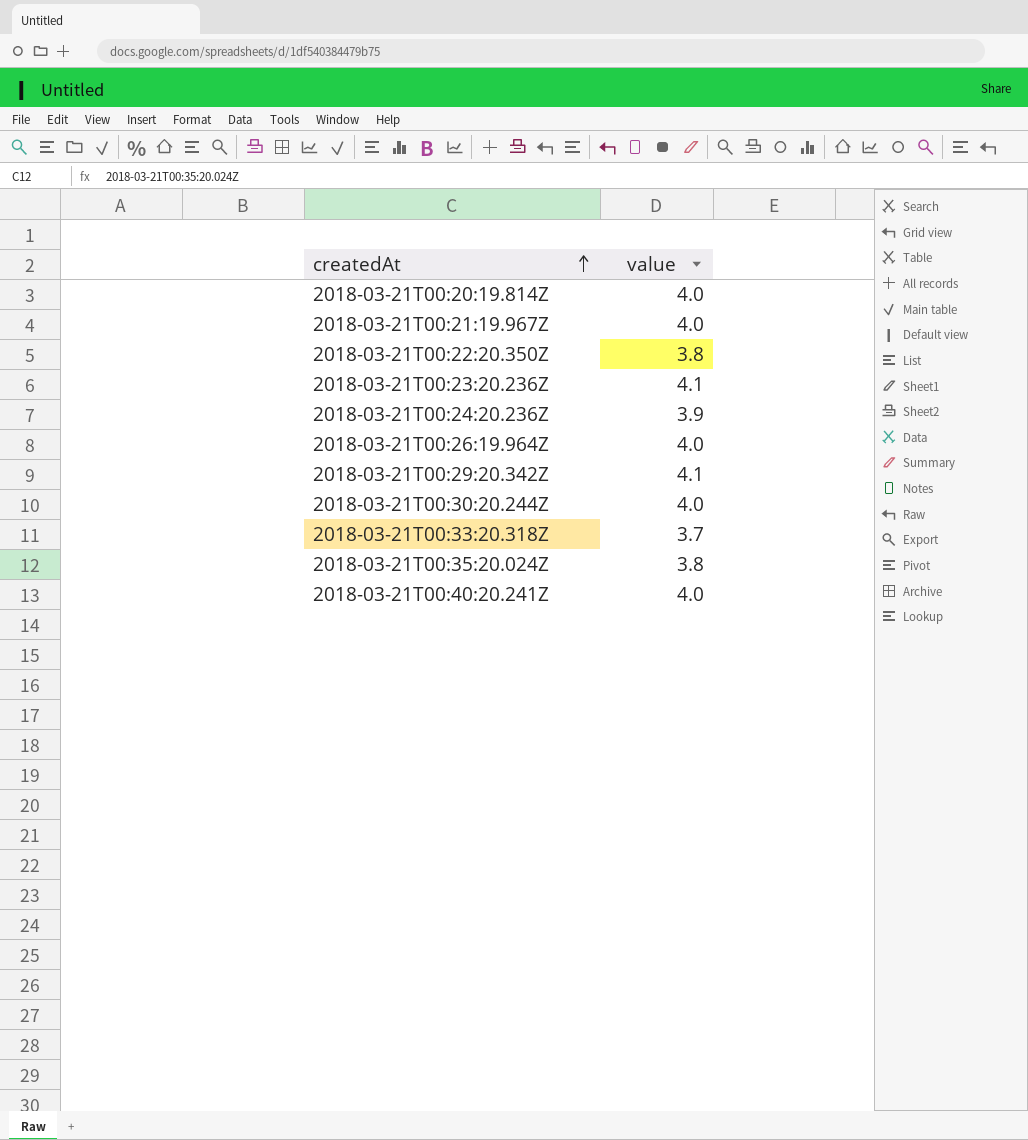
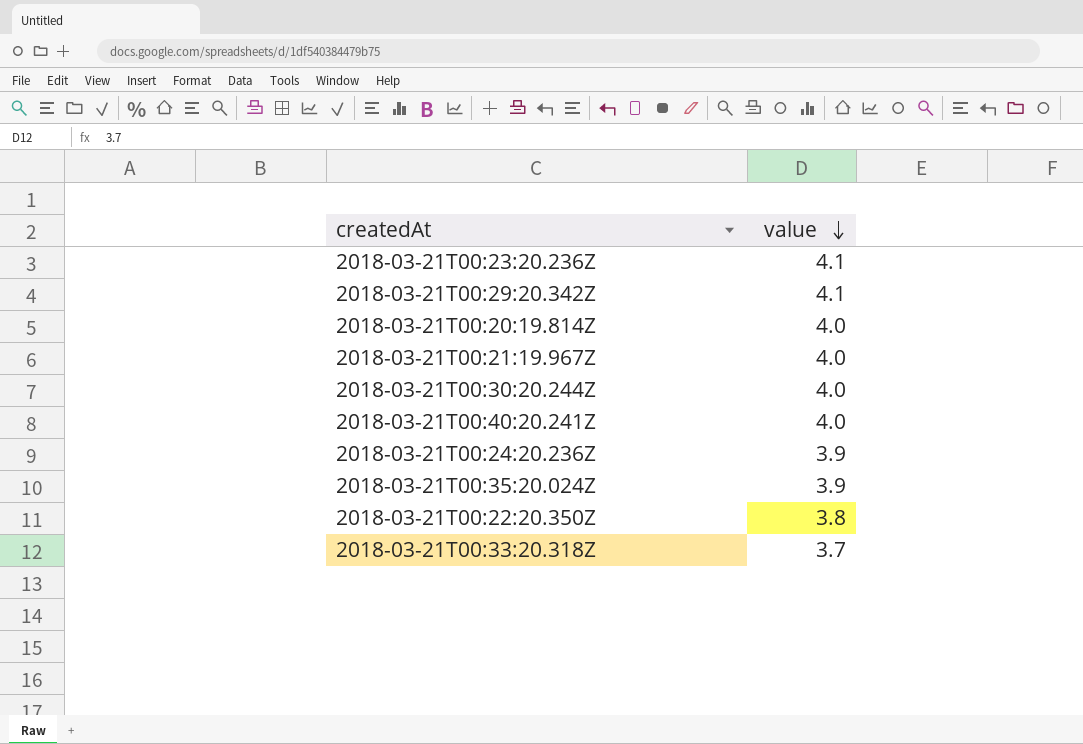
row order: createdAt ascending -> value descending
row 2018-03-21T00:26:19.964Z: 4.0 -> none
2018-03-21T00:35:20.024Z | value: 3.8 -> 3.9

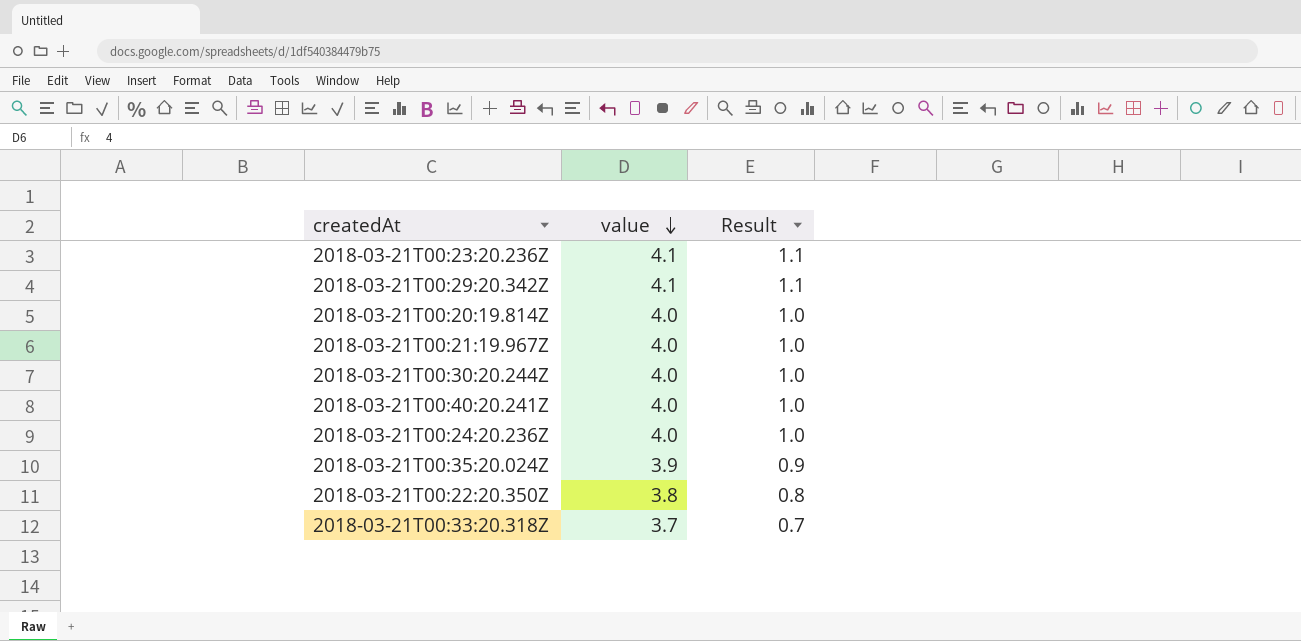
column Result | formula: none -> [value] - 3
2018-03-21T00:24:20.236Z | value: 3.9 -> 4.0

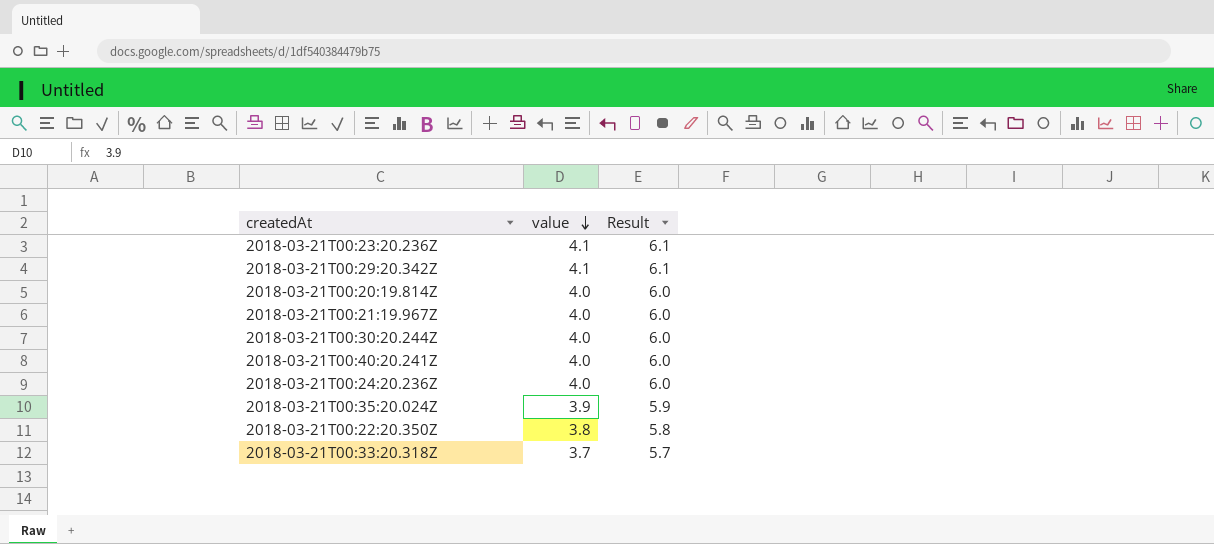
column Result | formula: [value] - 3 -> [value] + 2

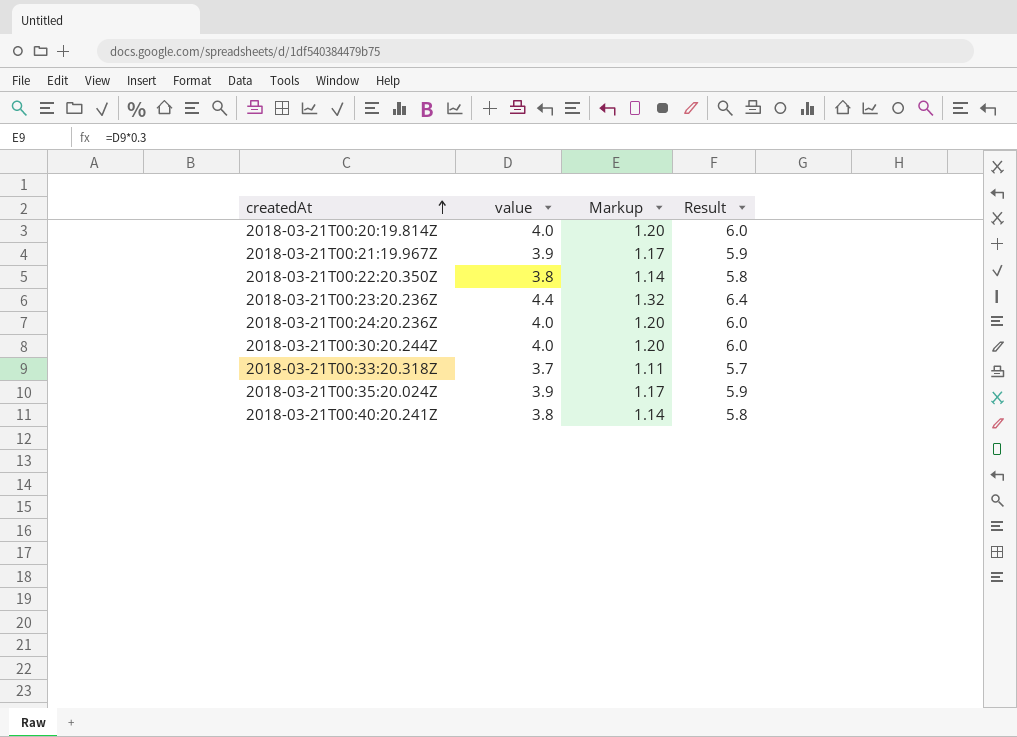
row order: value descending -> createdAt ascending
column Markup | formula: none -> [value] * 0.3
row 2018-03-21T00:29:20.342Z: 4.1 | 6.1 -> none
2018-03-21T00:21:19.967Z | value: 4.0 -> 3.9
2018-03-21T00:21:19.967Z | Result: 6.0 -> 5.9
2018-03-21T00:23:20.236Z | value: 4.1 -> 4.4
2018-03-21T00:23:20.236Z | Result: 6.1 -> 6.4
2018-03-21T00:40:20.241Z | value: 4.0 -> 3.8
2018-03-21T00:40:20.241Z | Result: 6.0 -> 5.8

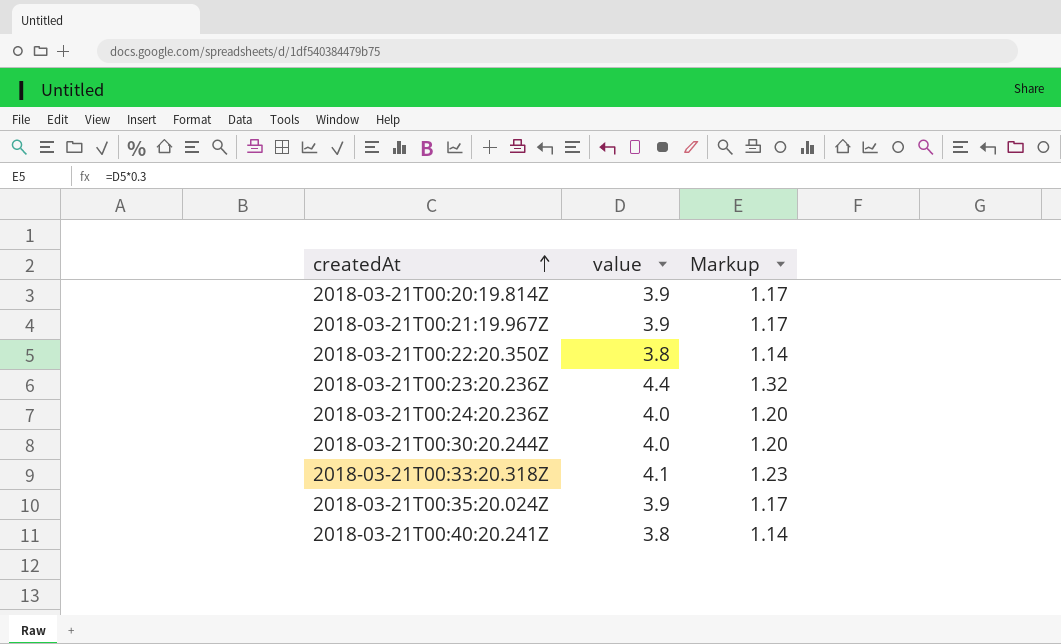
column Result | formula: [value] + 2 -> none
2018-03-21T00:20:19.814Z | value: 4.0 -> 3.9
2018-03-21T00:20:19.814Z | Markup: 1.20 -> 1.17
2018-03-21T00:33:20.318Z | value: 3.7 -> 4.1
2018-03-21T00:33:20.318Z | Markup: 1.11 -> 1.23

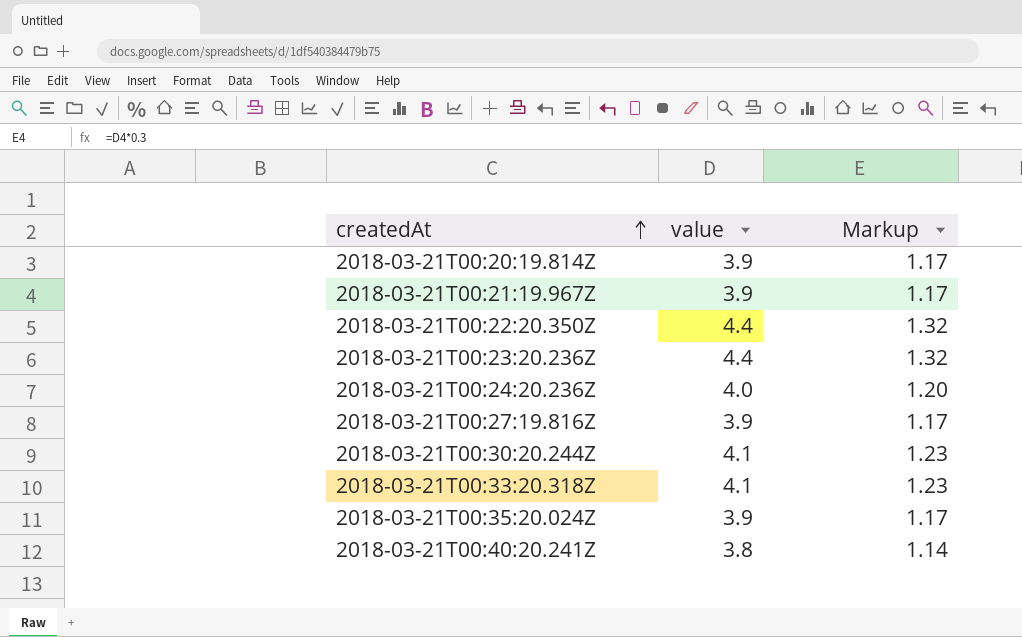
2018-03-21T00:22:20.350Z | value: 3.8 -> 4.4
2018-03-21T00:22:20.350Z | Markup: 1.14 -> 1.32
row 2018-03-21T00:27:19.816Z: none -> 3.9 | 1.17
2018-03-21T00:30:20.244Z | value: 4.0 -> 4.1
2018-03-21T00:30:20.244Z | Markup: 1.20 -> 1.23

